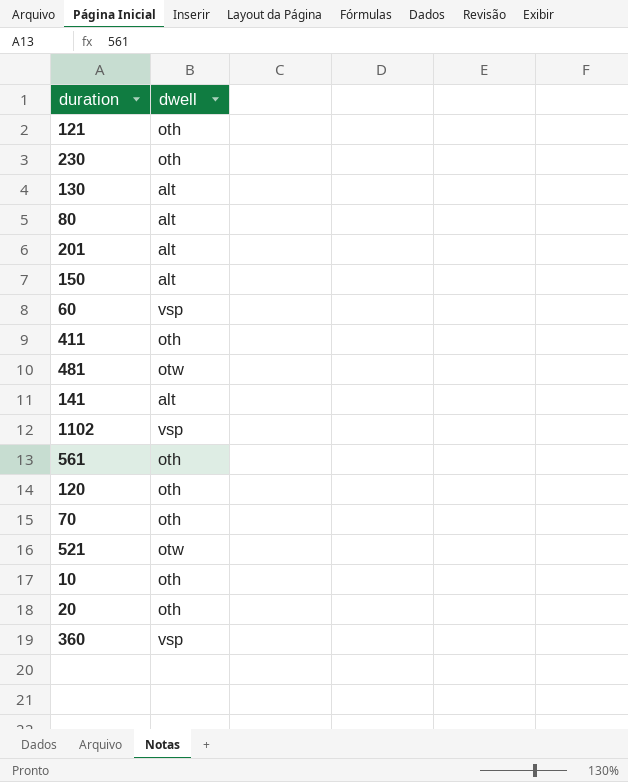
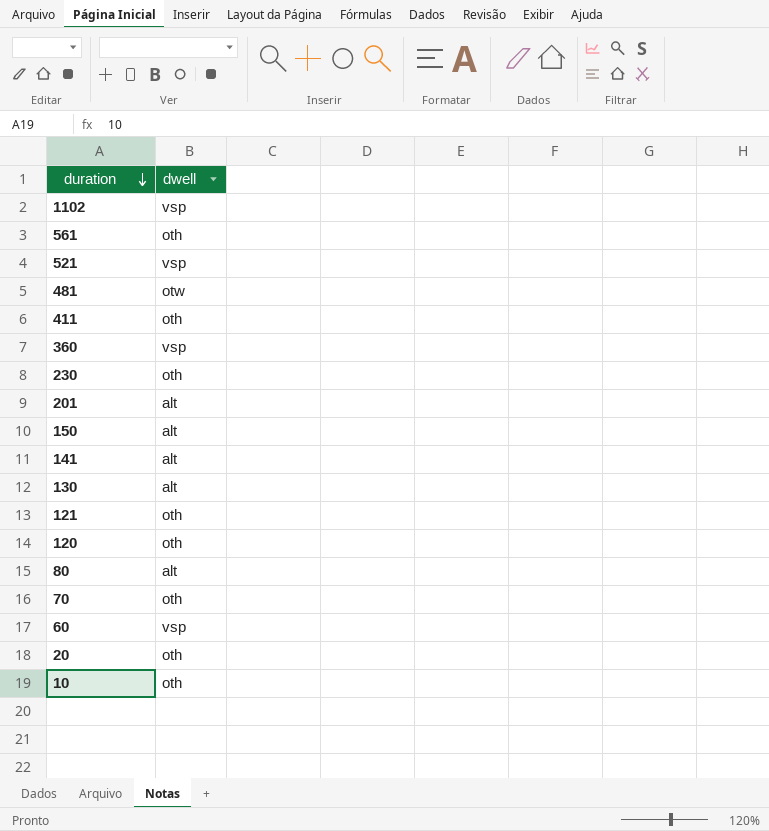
row order: none -> duration descending
521 | dwell: otw -> vsp

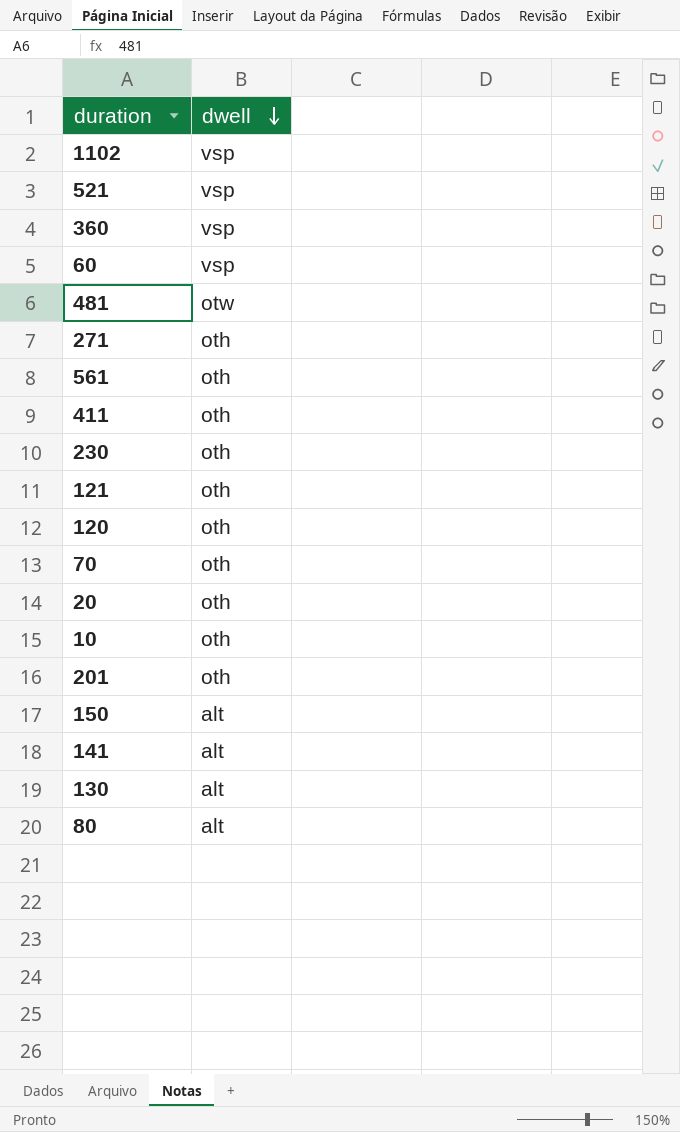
row order: duration descending -> dwell descending
row 271: none -> oth
201 | dwell: alt -> oth

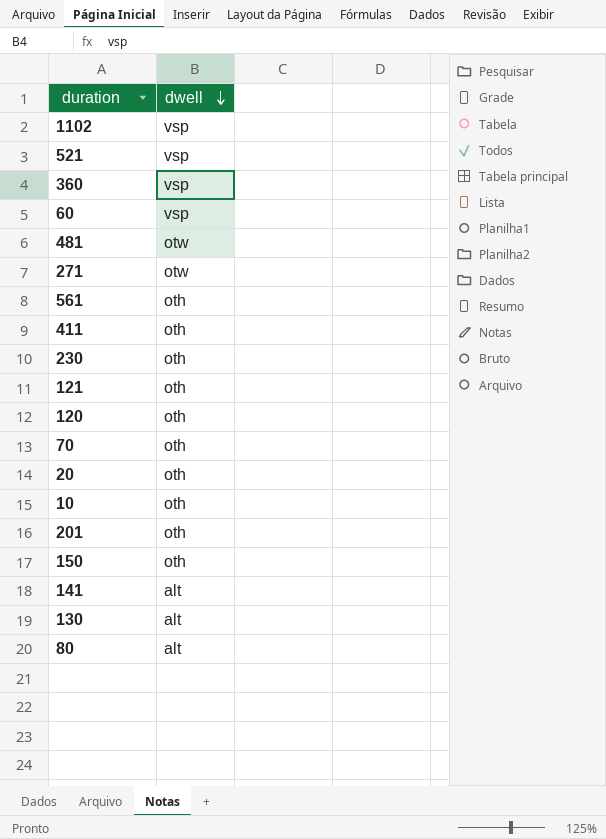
271 | dwell: oth -> otw
150 | dwell: alt -> oth

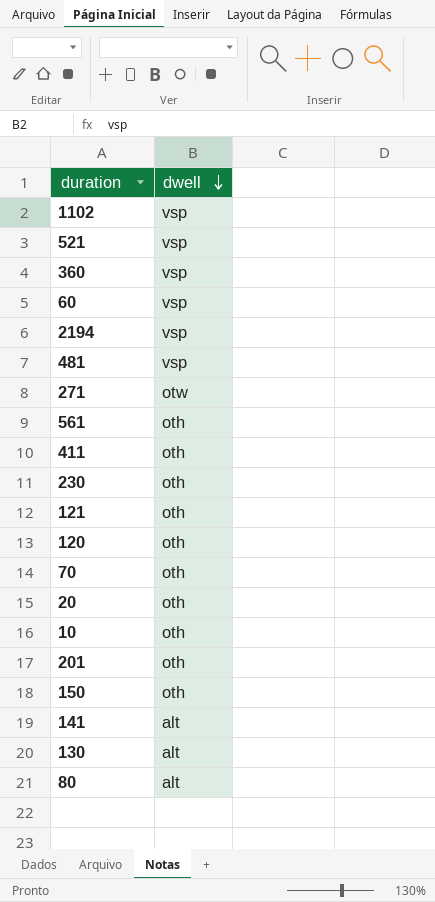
row 2194: none -> vsp
481 | dwell: otw -> vsp

